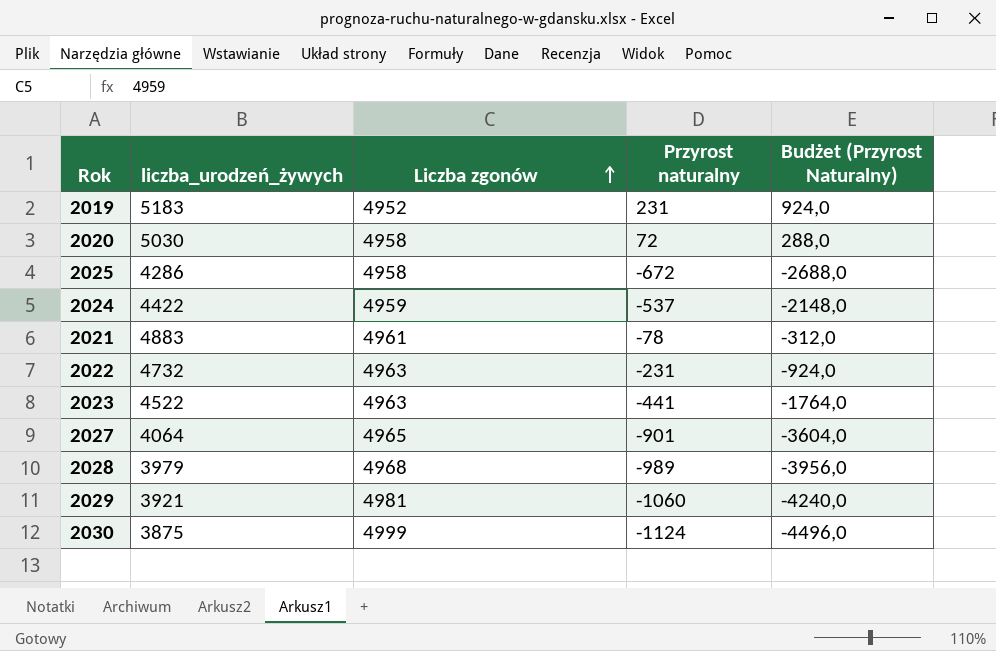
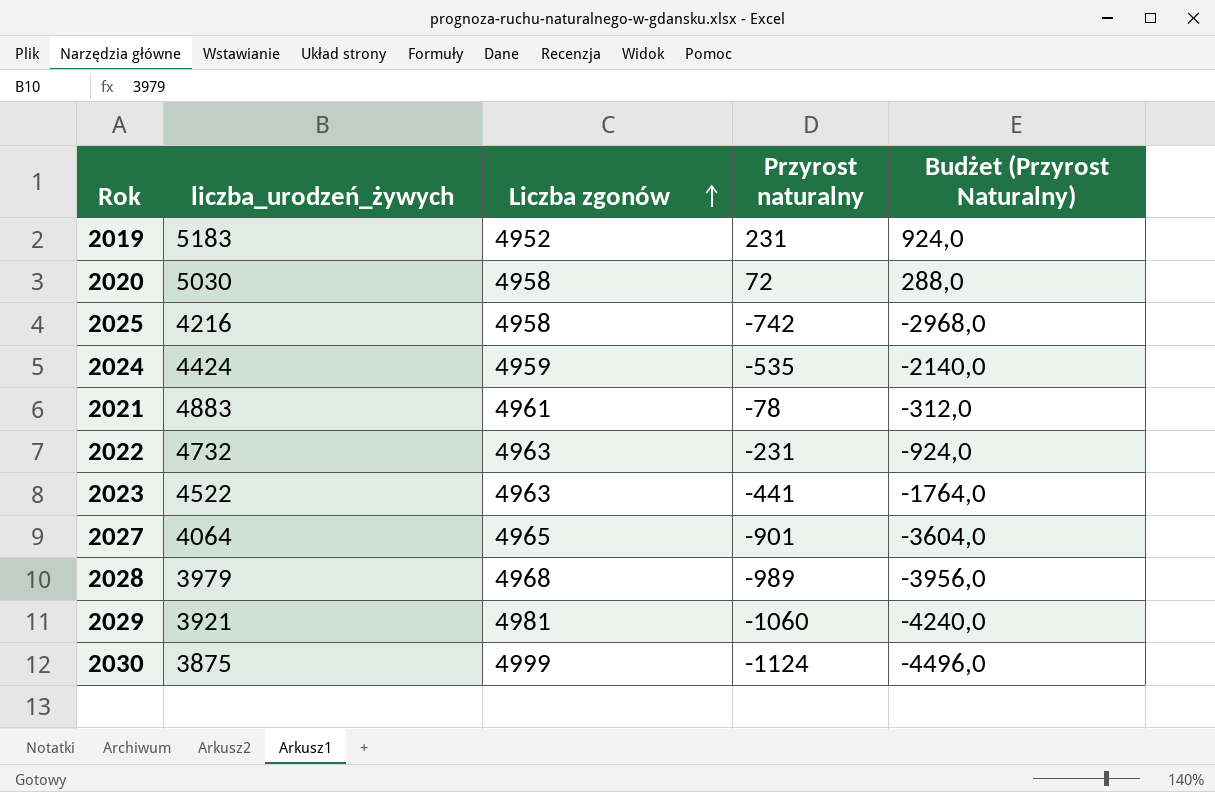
2025 | liczba_urodzeń_żywych: 4286 -> 4216
2025 | Przyrost naturalny: -672 -> -742
2025 | Budżet (Przyrost Naturalny): -2688,0 -> -2968,0
2024 | liczba_urodzeń_żywych: 4422 -> 4424
2024 | Przyrost naturalny: -537 -> -535
2024 | Budżet (Przyrost Naturalny): -2148,0 -> -2140,0

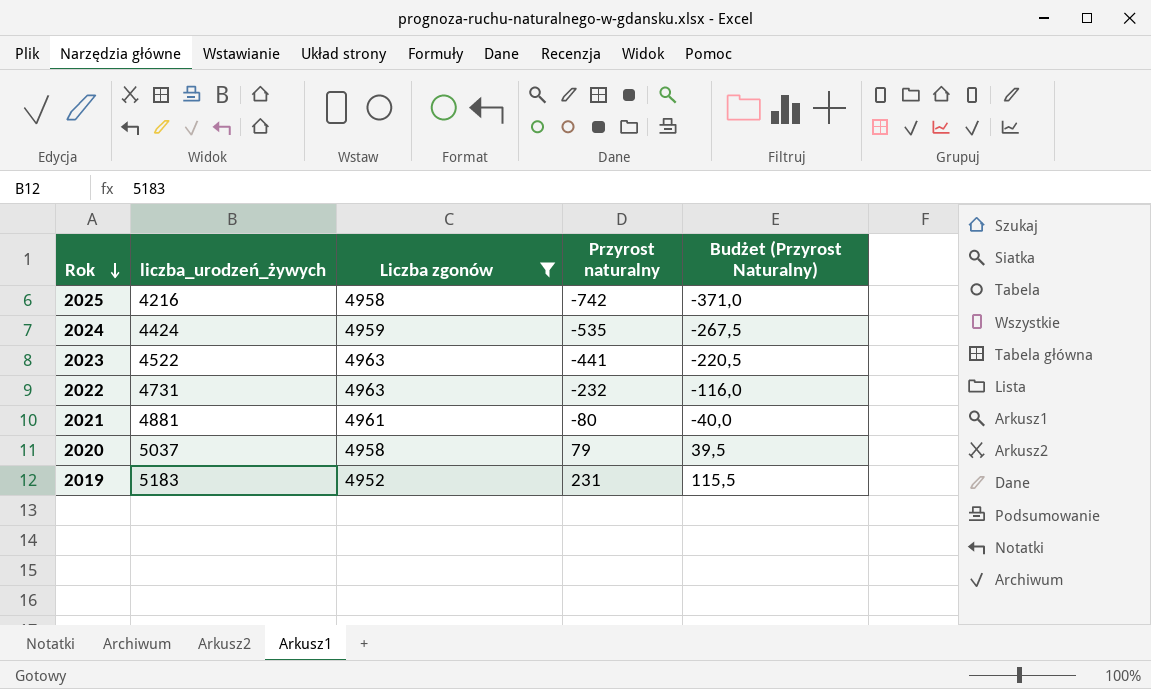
filter: none -> Liczba zgonów <= 4963
row order: Liczba zgonów ascending -> Rok descending
column Budżet (Przyrost Naturalny) | formula: [Przyrost naturalny] * 4 -> [Przyrost naturalny] * 0,5
2022 | liczba_urodzeń_żywych: 4732 -> 4731
2022 | Przyrost naturalny: -231 -> -232
2021 | liczba_urodzeń_żywych: 4883 -> 4881
2021 | Przyrost naturalny: -78 -> -80
2020 | liczba_urodzeń_żywych: 5030 -> 5037
2020 | Przyrost naturalny: 72 -> 79

